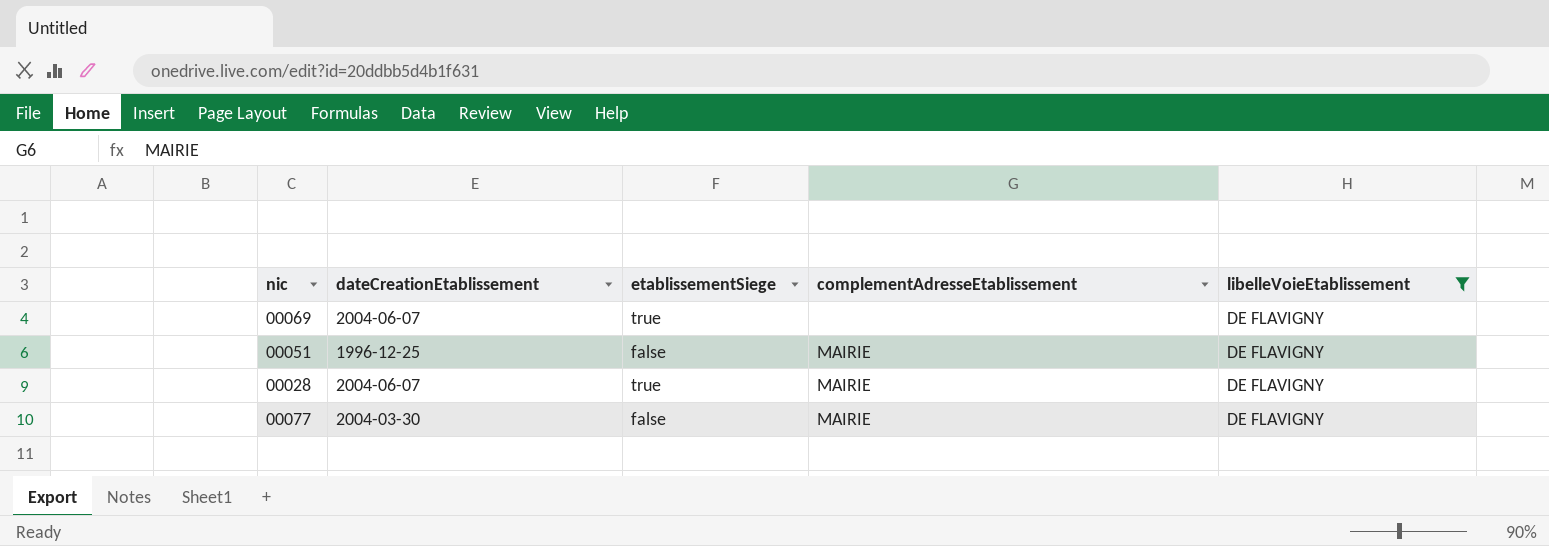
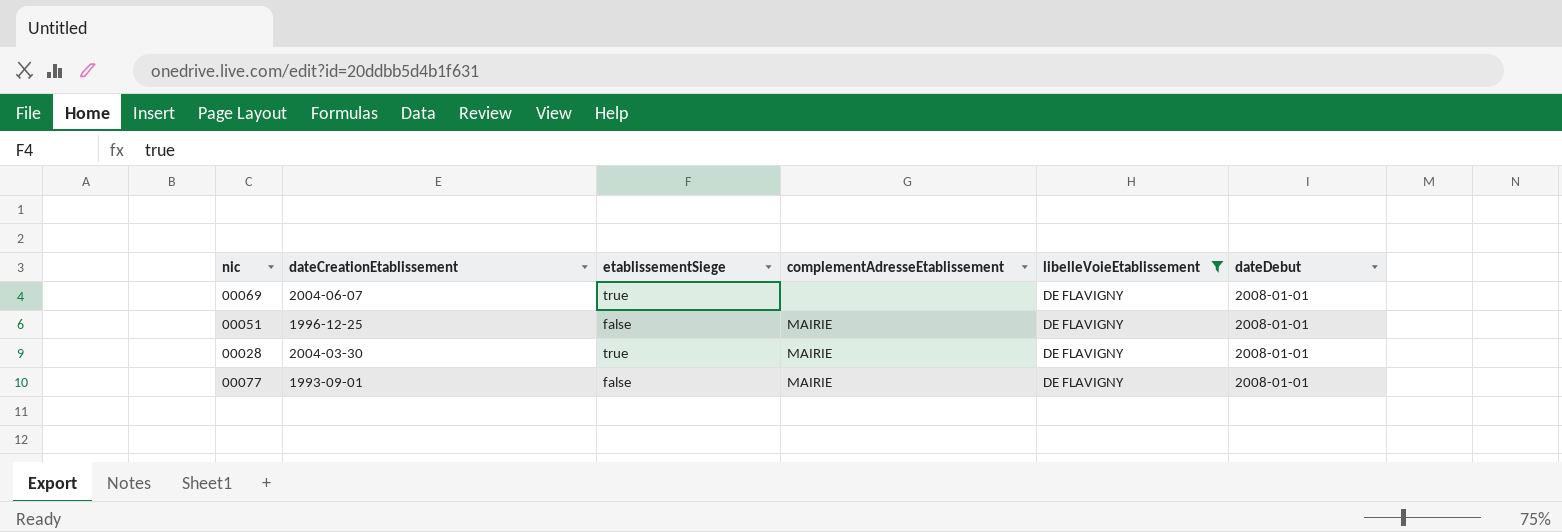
column dateDebut | position: none -> 6
00028 | dateCreationEtablissement: 2004-06-07 -> 2004-03-30
00077 | dateCreationEtablissement: 2004-03-30 -> 1993-09-01

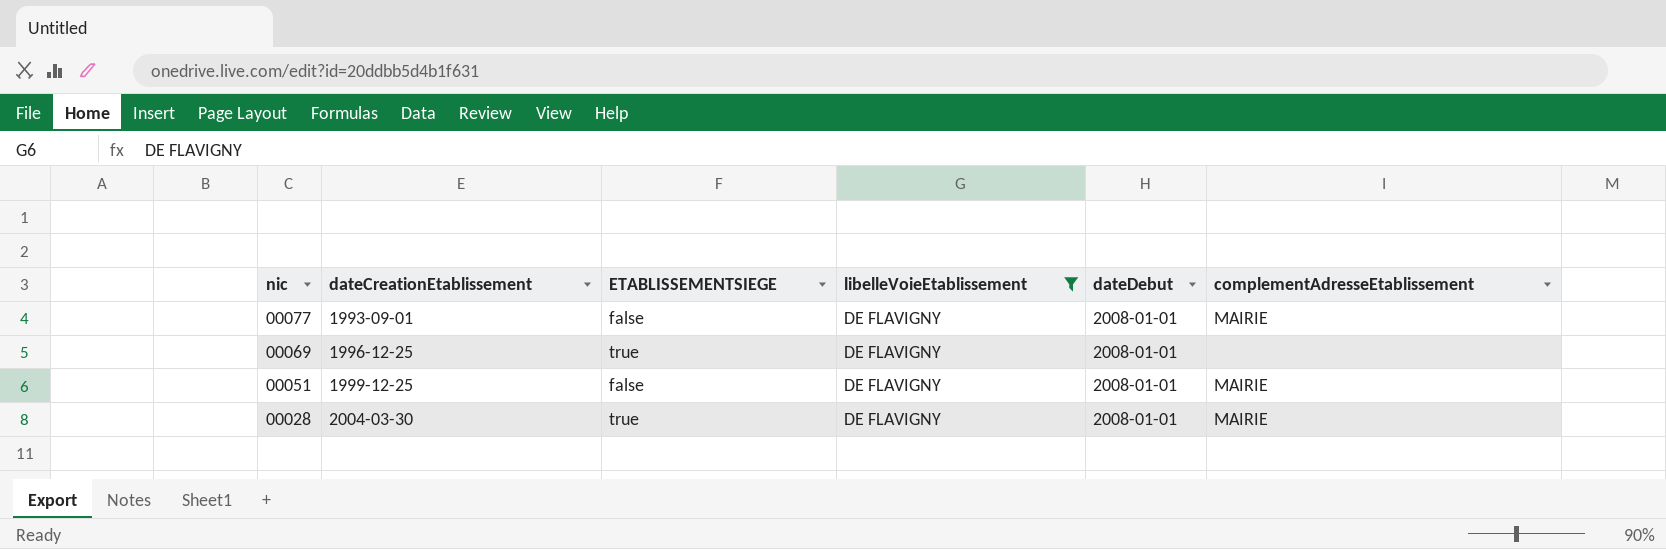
row order: none -> nic descending
column name: etablissementSiege -> ETABLISSEMENTSIEGE
column complementAdresseEtablissement | position: 4 -> 6
00069 | dateCreationEtablissement: 2004-06-07 -> 1996-12-25
00051 | dateCreationEtablissement: 1996-12-25 -> 1999-12-25

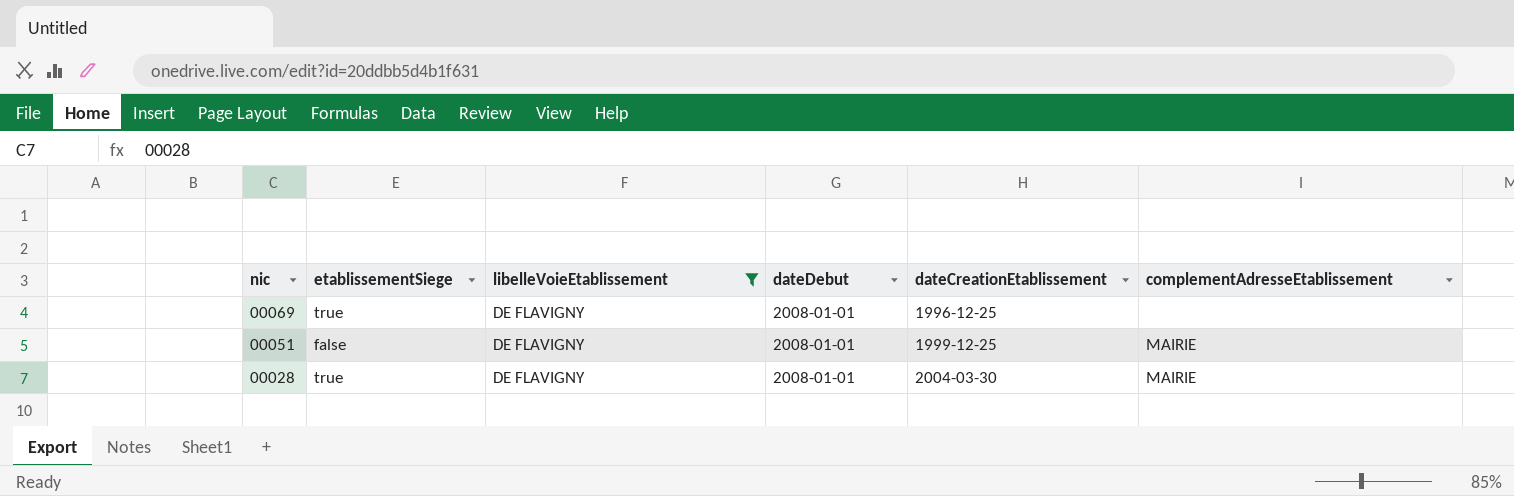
column name: ETABLISSEMENTSIEGE -> etablissementSiege
column dateCreationEtablissement | position: 2 -> 5
row 00077: 1993-09-01 | false | DE FLAVIGNY | 2008-01-01 | MAIRIE -> none

